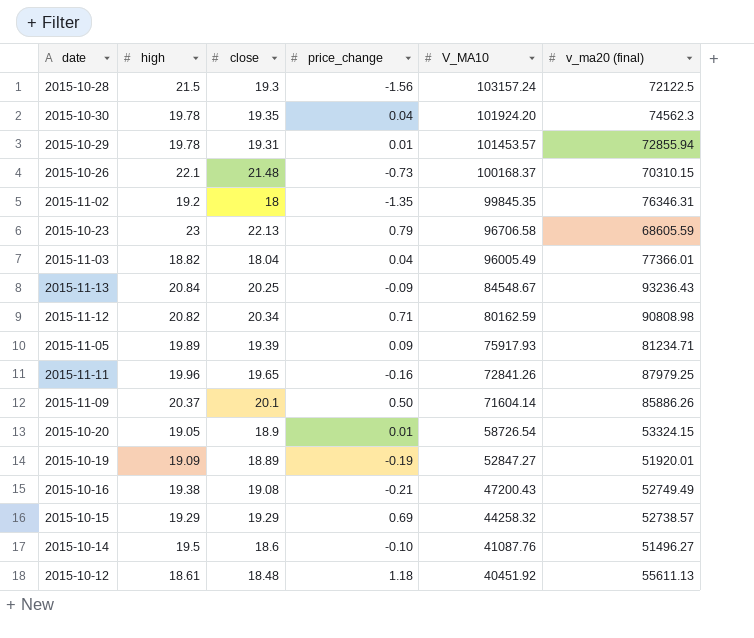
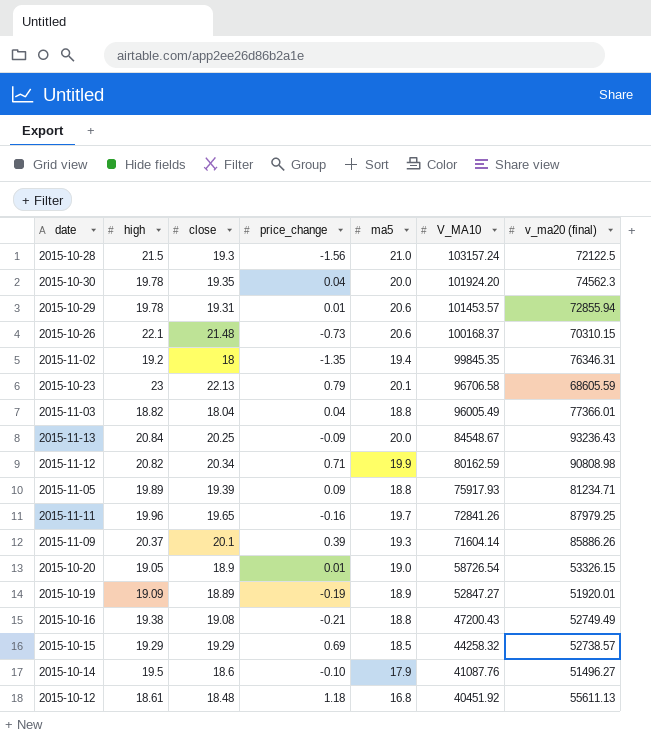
column ma5 | position: none -> 5
2015-11-09 | price_change: 0.50 -> 0.39
2015-10-20 | v_ma20 (final): 53324.15 -> 53326.15

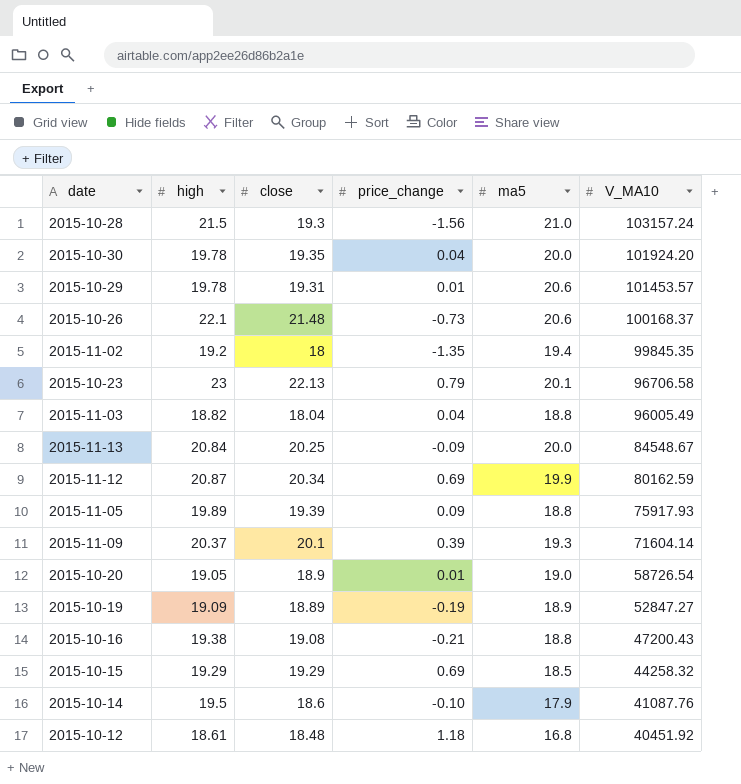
column v_ma20 (final) | position: 7 -> none
row 2015-11-11: 19.96 | 19.65 | -0.16 | 19.7 | 72841.26 | 87979.25 -> none
2015-11-12 | high: 20.82 -> 20.87
2015-11-12 | price_change: 0.71 -> 0.69

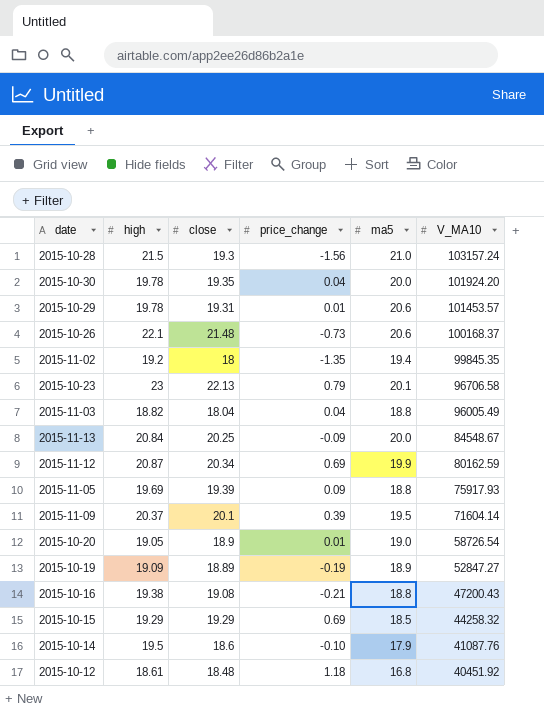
2015-11-05 | high: 19.89 -> 19.69
2015-11-09 | ma5: 19.3 -> 19.5

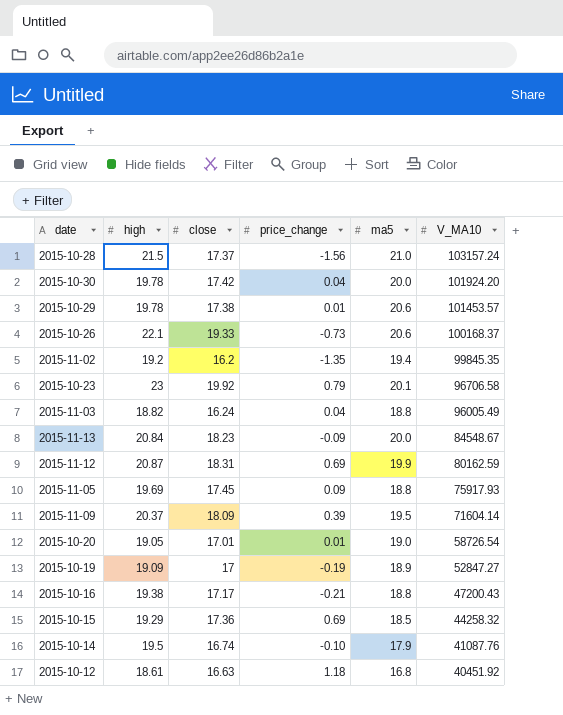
2015-10-28 | close: 19.3 -> 17.37
2015-10-30 | close: 19.35 -> 17.42
2015-10-29 | close: 19.31 -> 17.38
2015-10-26 | close: 21.48 -> 19.33
2015-11-02 | close: 18 -> 16.2
2015-10-23 | close: 22.13 -> 19.92
2015-11-03 | close: 18.04 -> 16.24
2015-11-13 | close: 20.25 -> 18.23
2015-11-12 | close: 20.34 -> 18.31
2015-11-05 | close: 19.39 -> 17.45
2015-11-09 | close: 20.1 -> 18.09
2015-10-20 | close: 18.9 -> 17.01
2015-10-19 | close: 18.89 -> 17
2015-10-16 | close: 19.08 -> 17.17
2015-10-15 | close: 19.29 -> 17.36
2015-10-14 | close: 18.6 -> 16.74
2015-10-12 | close: 18.48 -> 16.63

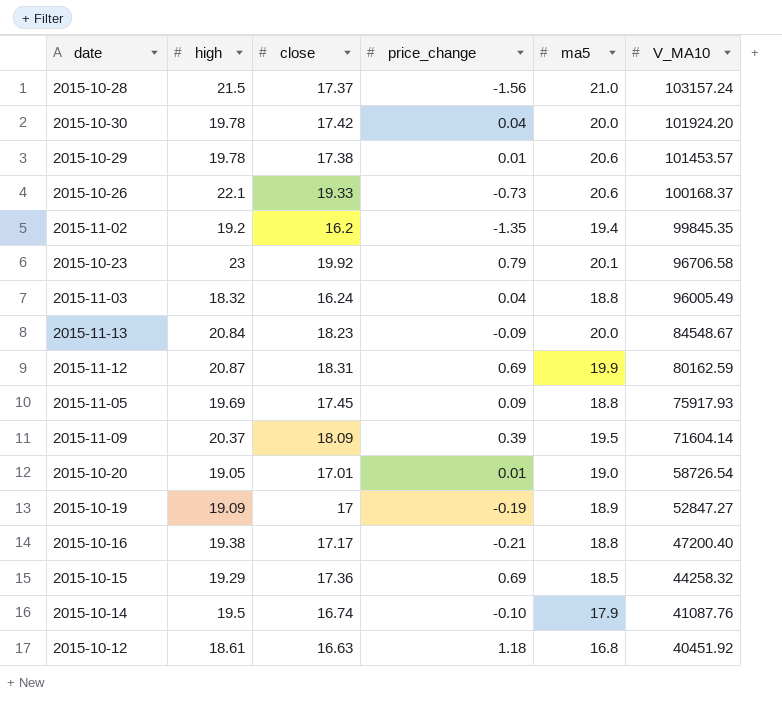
2015-11-03 | high: 18.82 -> 18.32
2015-10-16 | V_MA10: 47200.43 -> 47200.40

